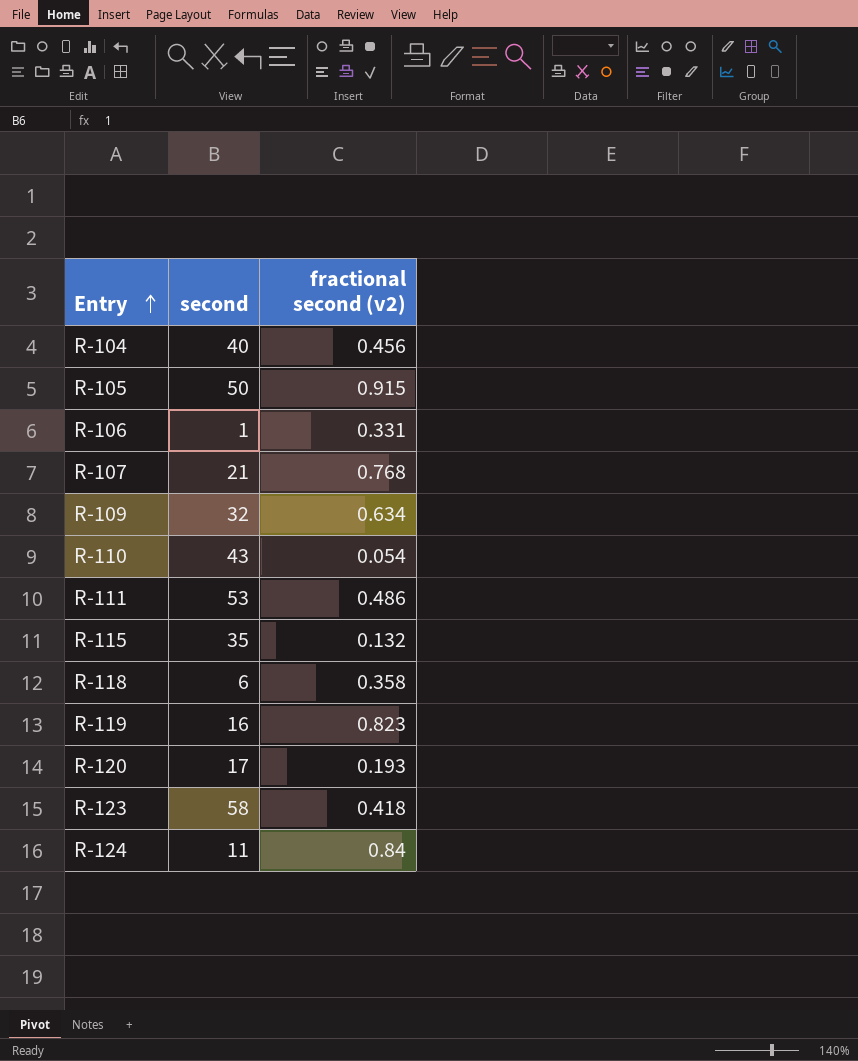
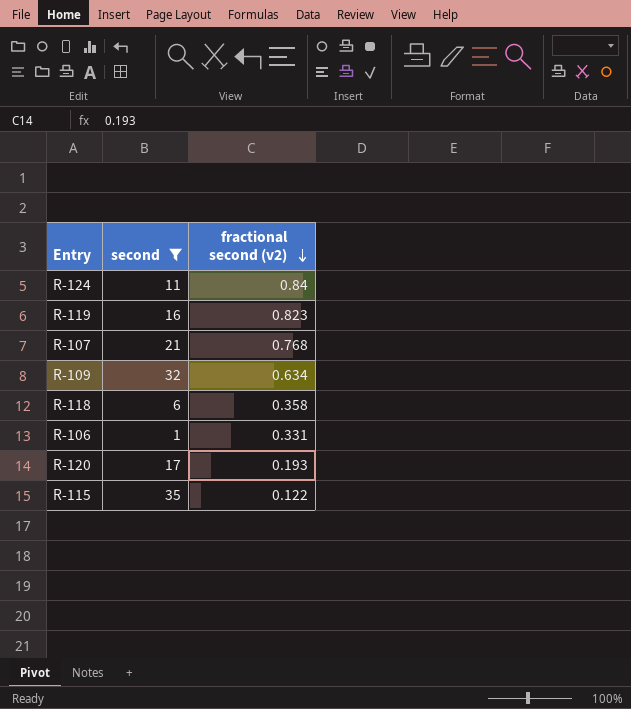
filter: none -> second <= 35
row order: Entry ascending -> fractional second (v2) descending
R-115 | fractional second (v2): 0.132 -> 0.122

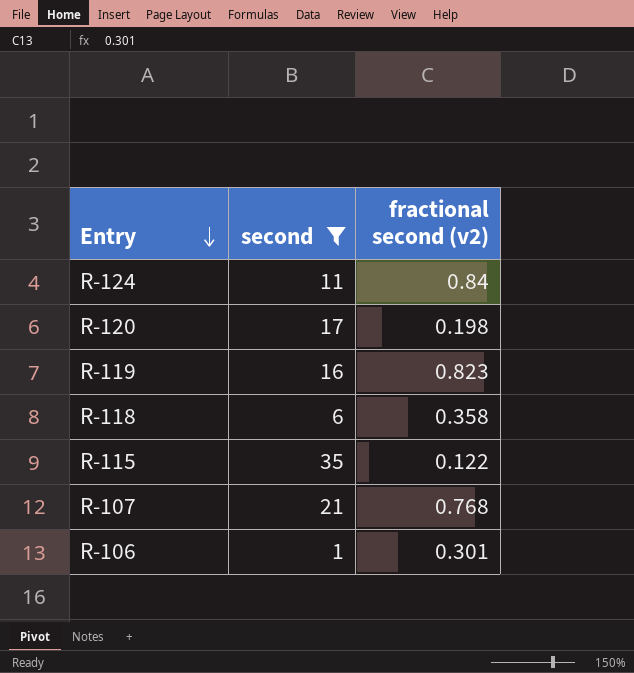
row order: fractional second (v2) descending -> Entry descending
row R-109: 32 | 0.634 -> none
R-120 | fractional second (v2): 0.193 -> 0.198
R-106 | fractional second (v2): 0.331 -> 0.301

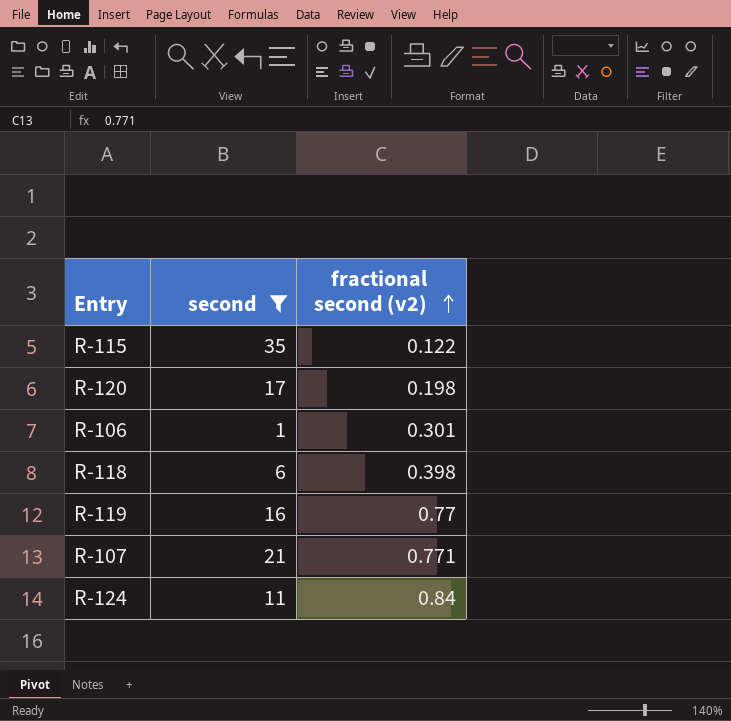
row order: Entry descending -> fractional second (v2) ascending
R-118 | fractional second (v2): 0.358 -> 0.398
R-119 | fractional second (v2): 0.823 -> 0.77
R-107 | fractional second (v2): 0.768 -> 0.771

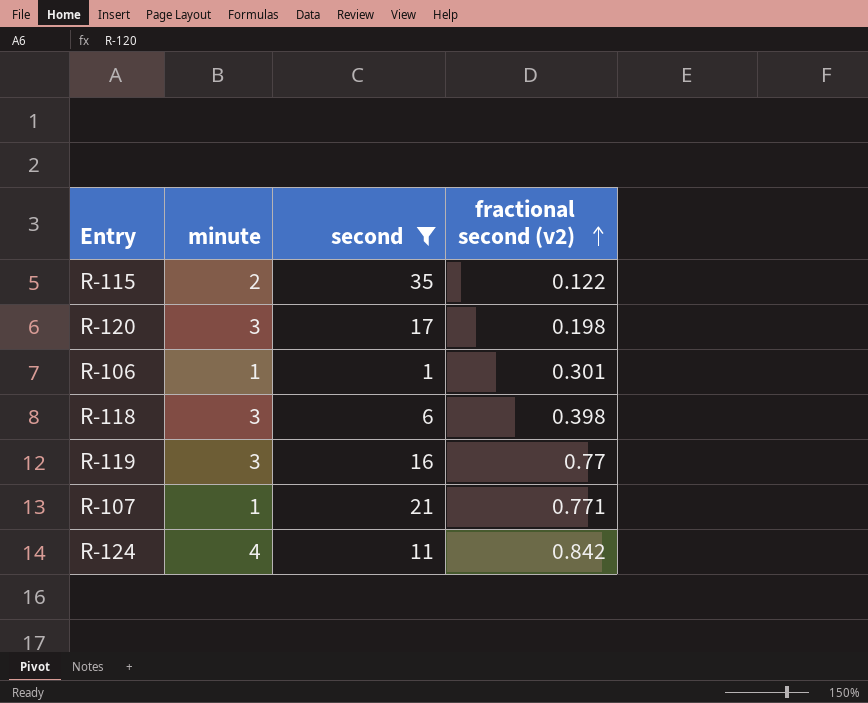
column minute | position: none -> 2
R-124 | fractional second (v2): 0.84 -> 0.842

